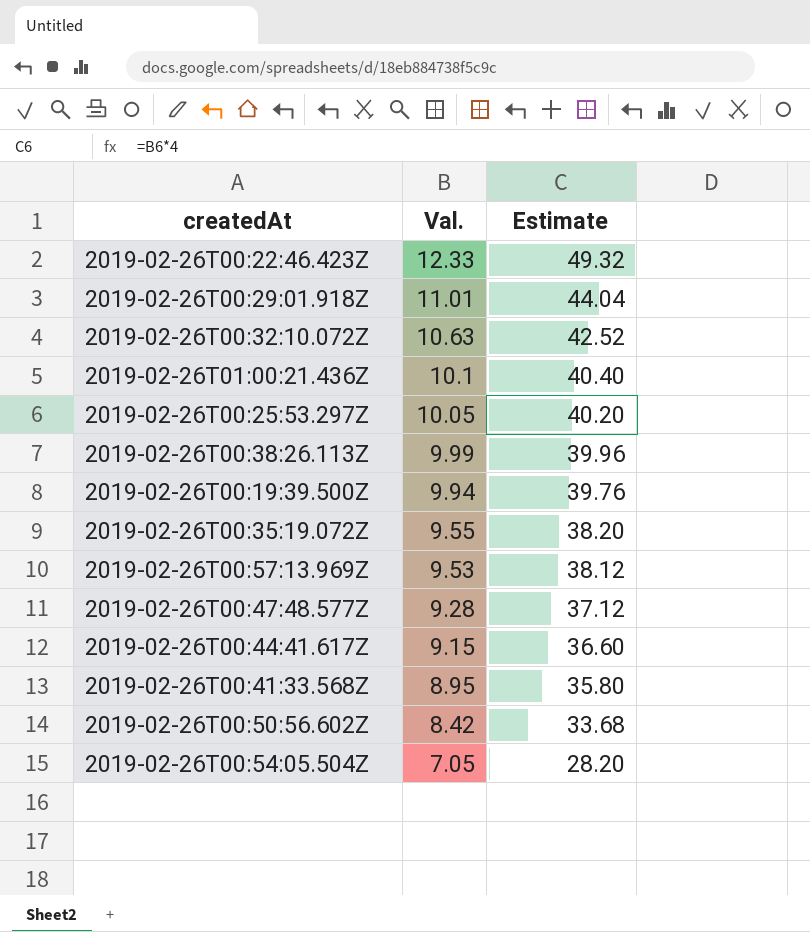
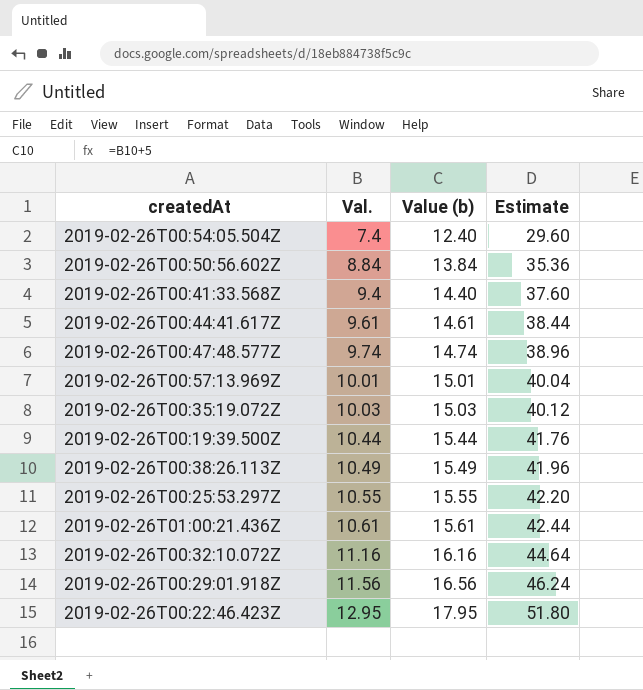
row order: Val. descending -> Val. ascending
column Value (b) | formula: none -> [Val.] + 5
2019-02-26T00:54:05.504Z | Val.: 7.05 -> 7.4
2019-02-26T00:54:05.504Z | Estimate: 28.20 -> 29.60
2019-02-26T00:50:56.602Z | Val.: 8.42 -> 8.84
2019-02-26T00:50:56.602Z | Estimate: 33.68 -> 35.36
2019-02-26T00:41:33.568Z | Val.: 8.95 -> 9.4
2019-02-26T00:41:33.568Z | Estimate: 35.80 -> 37.60
2019-02-26T00:44:41.617Z | Val.: 9.15 -> 9.61
2019-02-26T00:44:41.617Z | Estimate: 36.60 -> 38.44
2019-02-26T00:47:48.577Z | Val.: 9.28 -> 9.74
2019-02-26T00:47:48.577Z | Estimate: 37.12 -> 38.96
2019-02-26T00:57:13.969Z | Val.: 9.53 -> 10.01
2019-02-26T00:57:13.969Z | Estimate: 38.12 -> 40.04
2019-02-26T00:35:19.072Z | Val.: 9.55 -> 10.03
2019-02-26T00:35:19.072Z | Estimate: 38.20 -> 40.12
2019-02-26T00:19:39.500Z | Val.: 9.94 -> 10.44
2019-02-26T00:19:39.500Z | Estimate: 39.76 -> 41.76
2019-02-26T00:38:26.113Z | Val.: 9.99 -> 10.49
2019-02-26T00:38:26.113Z | Estimate: 39.96 -> 41.96
2019-02-26T00:25:53.297Z | Val.: 10.05 -> 10.55
2019-02-26T00:25:53.297Z | Estimate: 40.20 -> 42.20
2019-02-26T01:00:21.436Z | Val.: 10.1 -> 10.61
2019-02-26T01:00:21.436Z | Estimate: 40.40 -> 42.44
2019-02-26T00:32:10.072Z | Val.: 10.63 -> 11.16
2019-02-26T00:32:10.072Z | Estimate: 42.52 -> 44.64
2019-02-26T00:29:01.918Z | Val.: 11.01 -> 11.56
2019-02-26T00:29:01.918Z | Estimate: 44.04 -> 46.24
2019-02-26T00:22:46.423Z | Val.: 12.33 -> 12.95
2019-02-26T00:22:46.423Z | Estimate: 49.32 -> 51.80

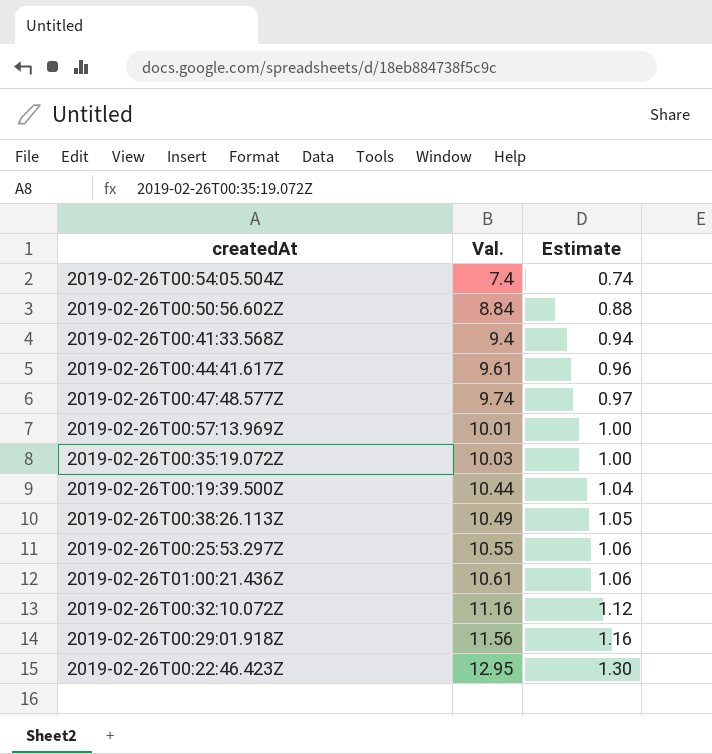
column Value (b) | formula: [Val.] + 5 -> none
column Estimate | formula: [Val.] * 4 -> [Val.] * 0.1

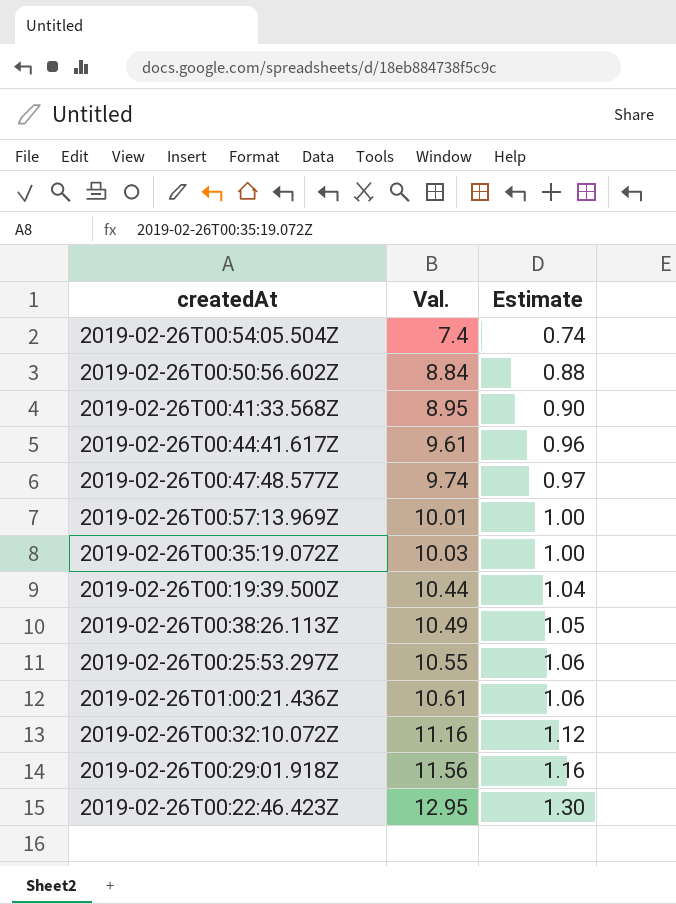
2019-02-26T00:41:33.568Z | Val.: 9.4 -> 8.95
2019-02-26T00:41:33.568Z | Estimate: 0.94 -> 0.90

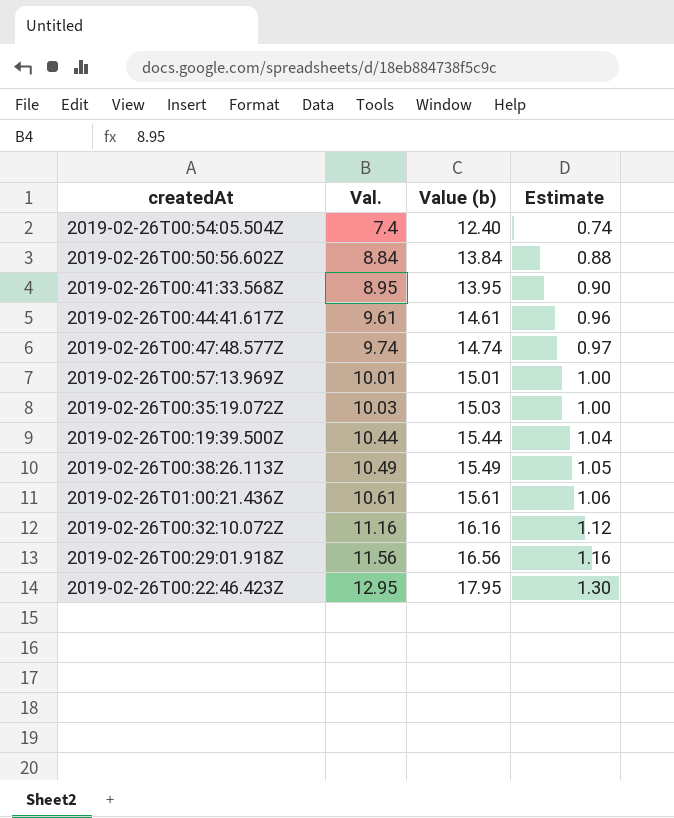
column Value (b) | formula: none -> [Val.] + 5
row 2019-02-26T00:25:53.297Z: 10.55 | 1.06 -> none

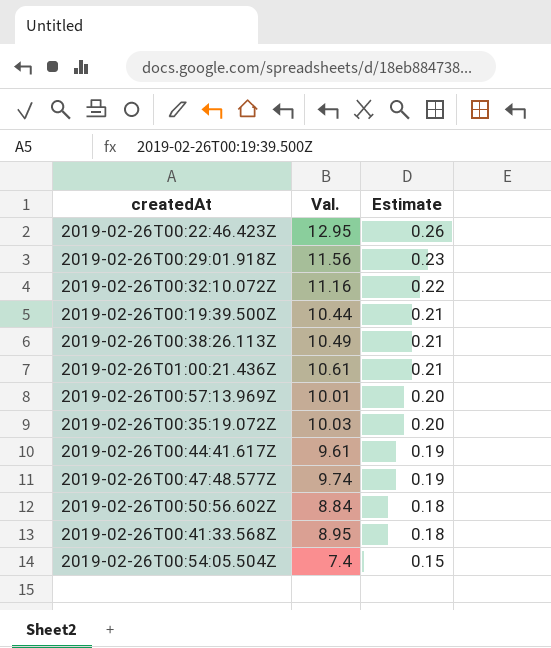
row order: Val. ascending -> Estimate descending
column Value (b) | formula: [Val.] + 5 -> none
column Estimate | formula: [Val.] * 0.1 -> [Val.] * 0.02

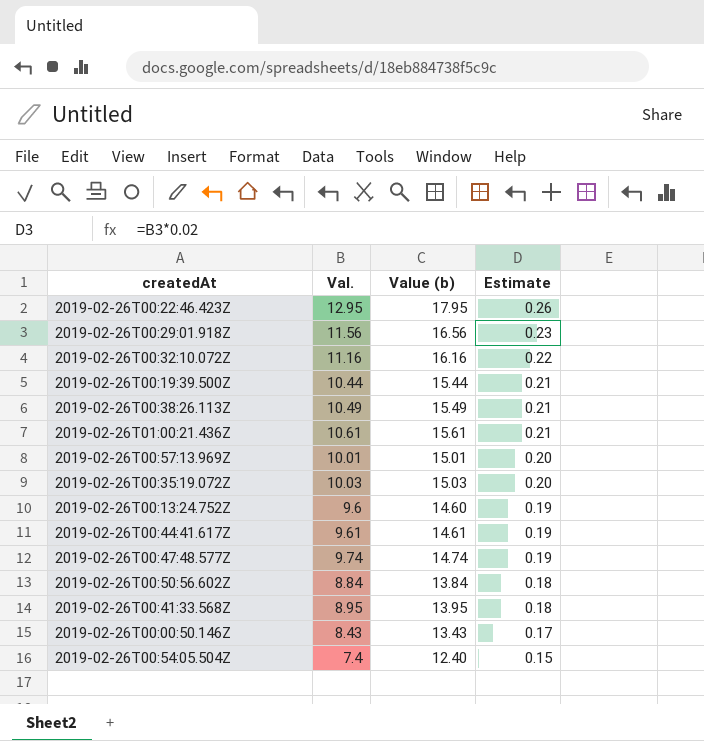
column Value (b) | formula: none -> [Val.] + 5
row 2019-02-26T00:13:24.752Z: none -> 9.6 | 14.60 | 0.19
row 2019-02-26T00:00:50.146Z: none -> 8.43 | 13.43 | 0.17

